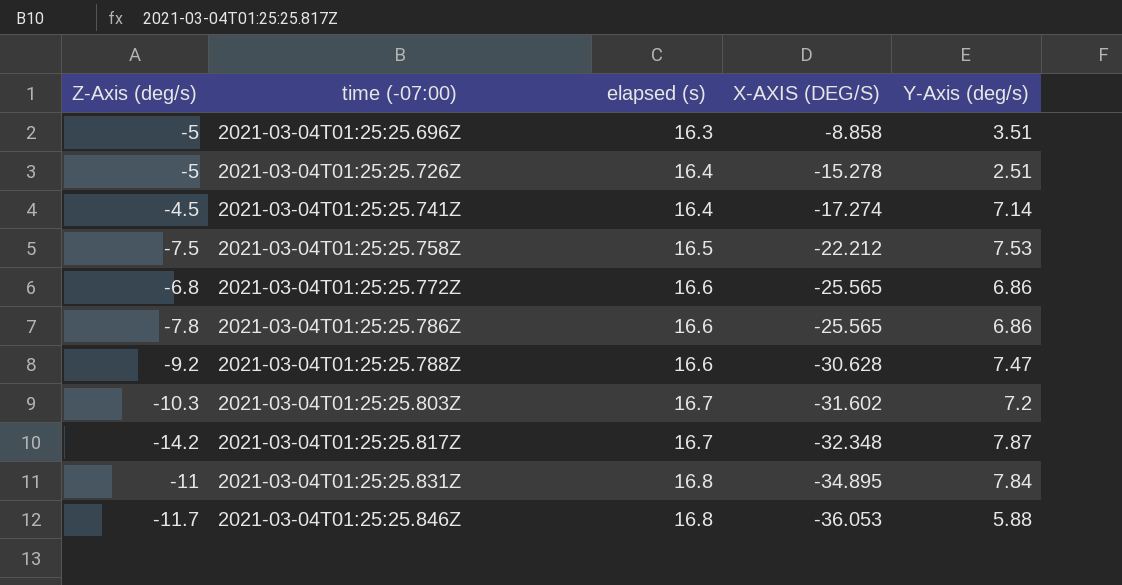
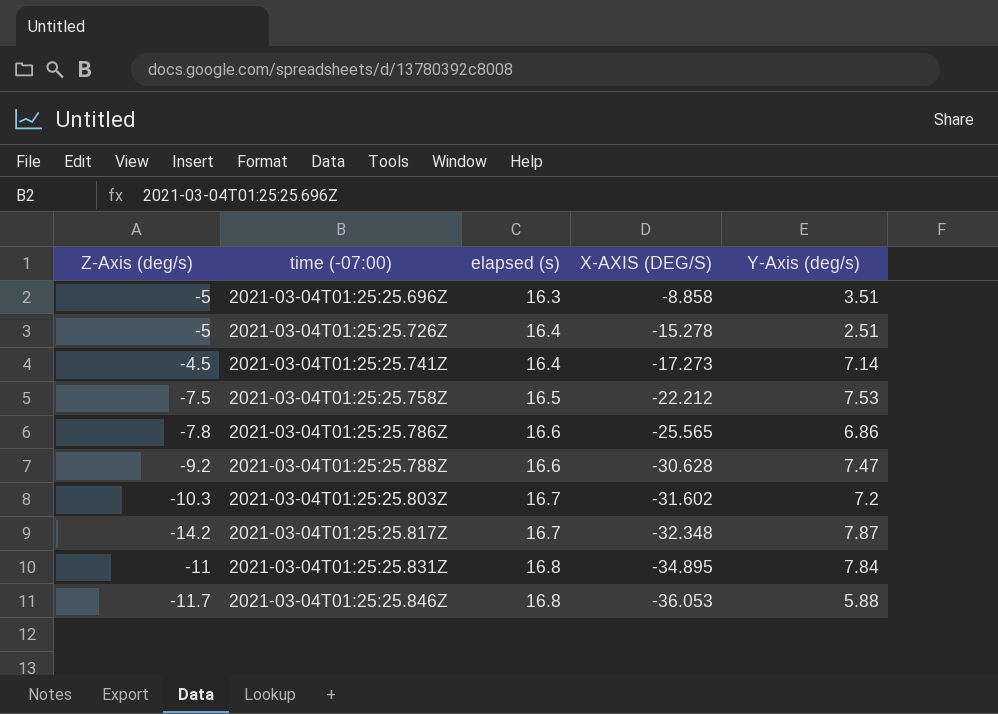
row 2021-03-04T01:25:25.772Z: -6.8 | 16.6 | -25.565 | 6.86 -> none
2021-03-04T01:25:25.741Z | X-AXIS (DEG/S): -17.274 -> -17.273

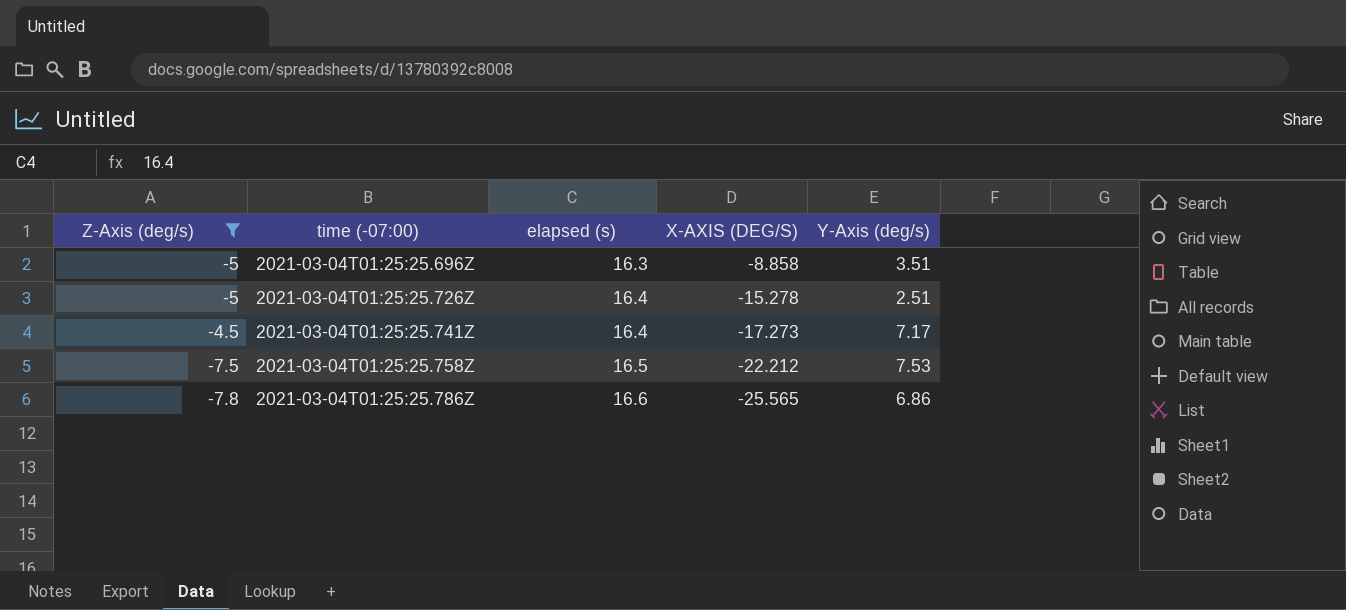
filter: none -> Z-Axis (deg/s) >= -7.8
2021-03-04T01:25:25.741Z | Y-Axis (deg/s): 7.14 -> 7.17

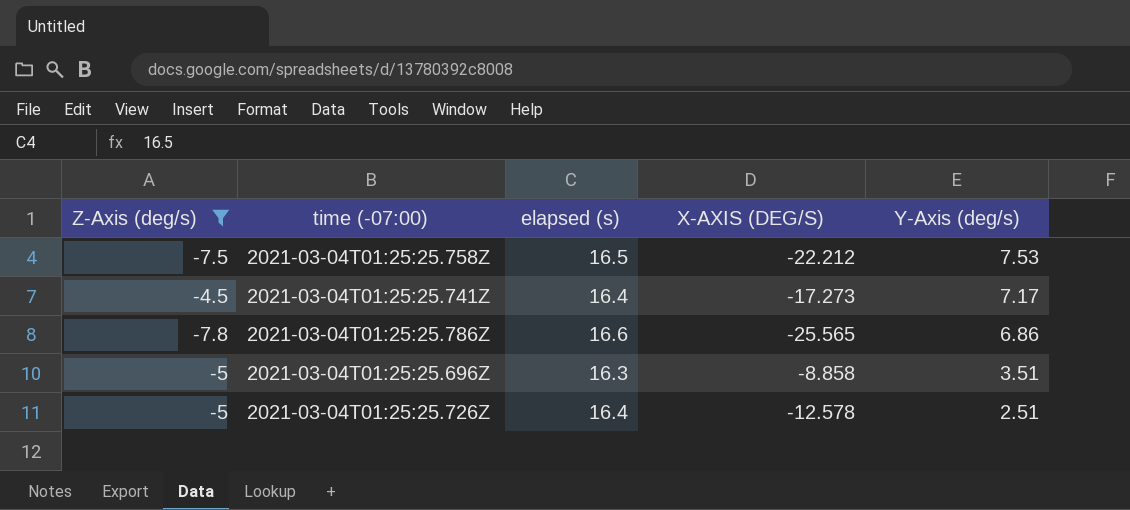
row order: time (-07:00) ascending -> Y-Axis (deg/s) descending
2021-03-04T01:25:25.726Z | X-AXIS (DEG/S): -15.278 -> -12.578

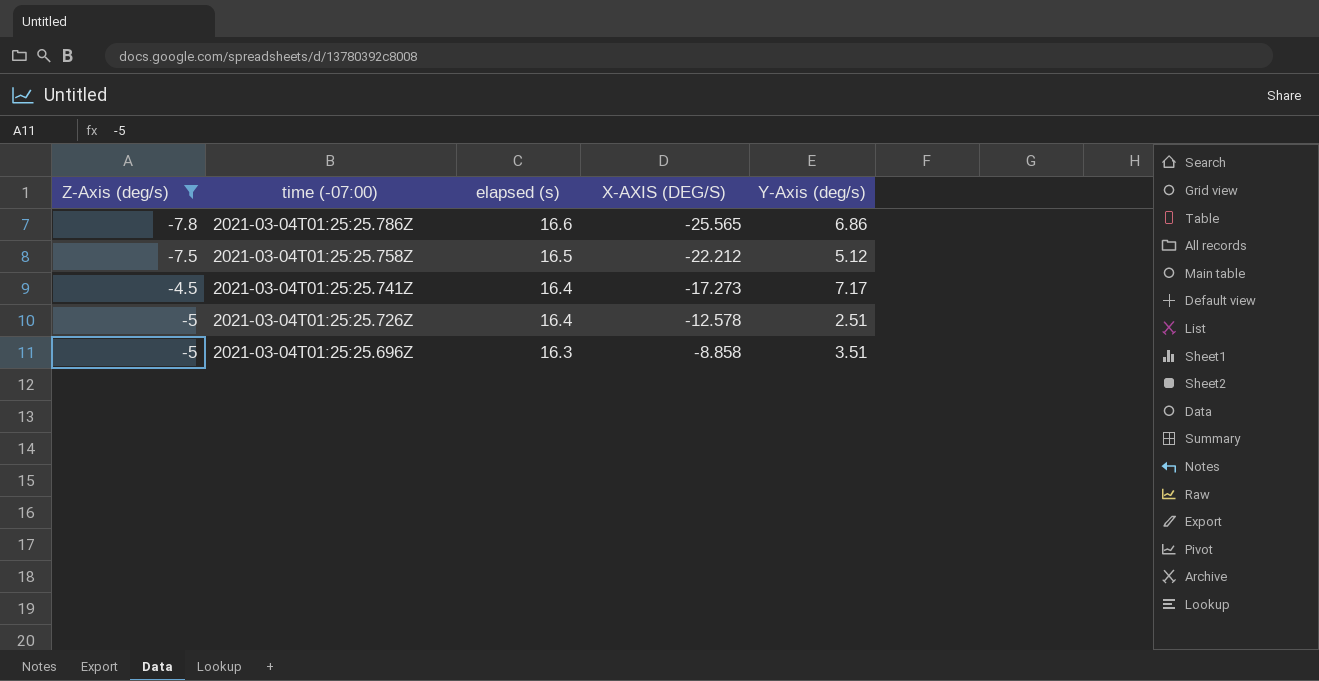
row order: Y-Axis (deg/s) descending -> time (-07:00) descending
2021-03-04T01:25:25.758Z | Y-Axis (deg/s): 7.53 -> 5.12

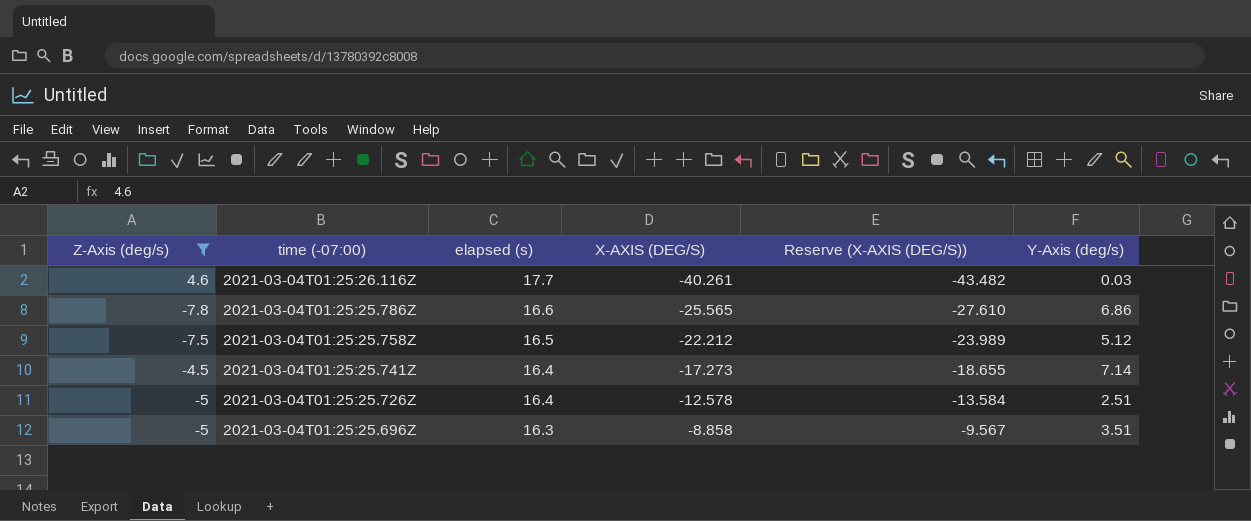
column Reserve (X-AXIS (DEG/S)) | formula: none -> [X-AXIS (DEG/S)] * 1.08
row 2021-03-04T01:25:26.116Z: none -> 4.6 | 17.7 | -40.261 | -43.482 | 0.03
2021-03-04T01:25:25.741Z | Y-Axis (deg/s): 7.17 -> 7.14

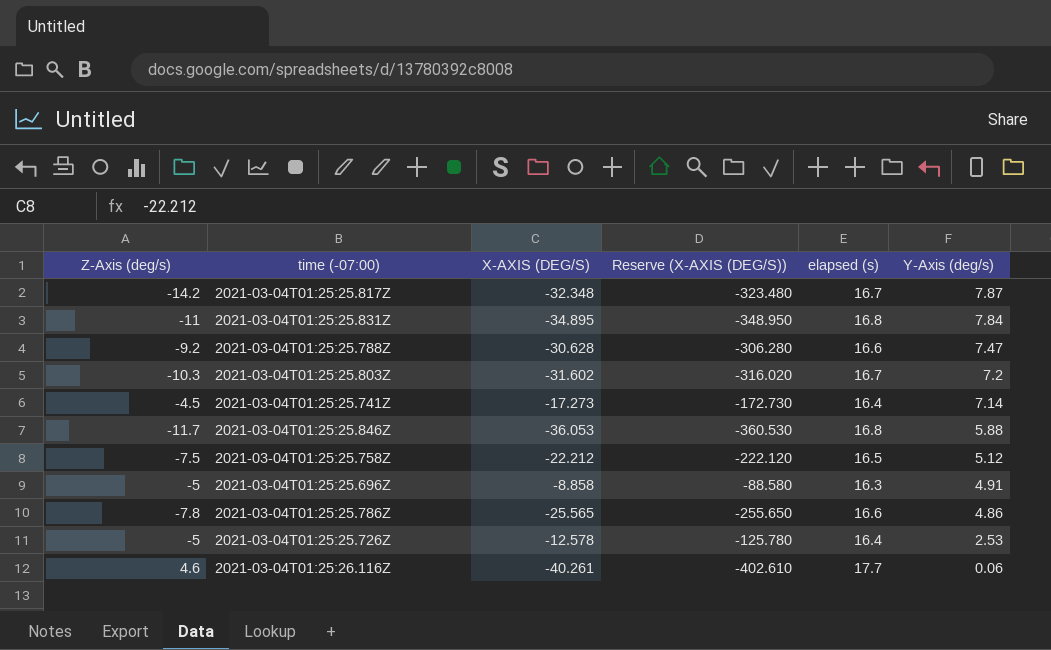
filter: Z-Axis (deg/s) >= -7.8 -> none
row order: time (-07:00) descending -> Y-Axis (deg/s) descending
column Reserve (X-AXIS (DEG/S)) | formula: [X-AXIS (DEG/S)] * 1.08 -> [X-AXIS (DEG/S)] * 10
column elapsed (s) | position: 3 -> 5
2021-03-04T01:25:25.696Z | Y-Axis (deg/s): 3.51 -> 4.91
2021-03-04T01:25:25.786Z | Y-Axis (deg/s): 6.86 -> 4.86
2021-03-04T01:25:25.726Z | Y-Axis (deg/s): 2.51 -> 2.53
2021-03-04T01:25:26.116Z | Y-Axis (deg/s): 0.03 -> 0.06

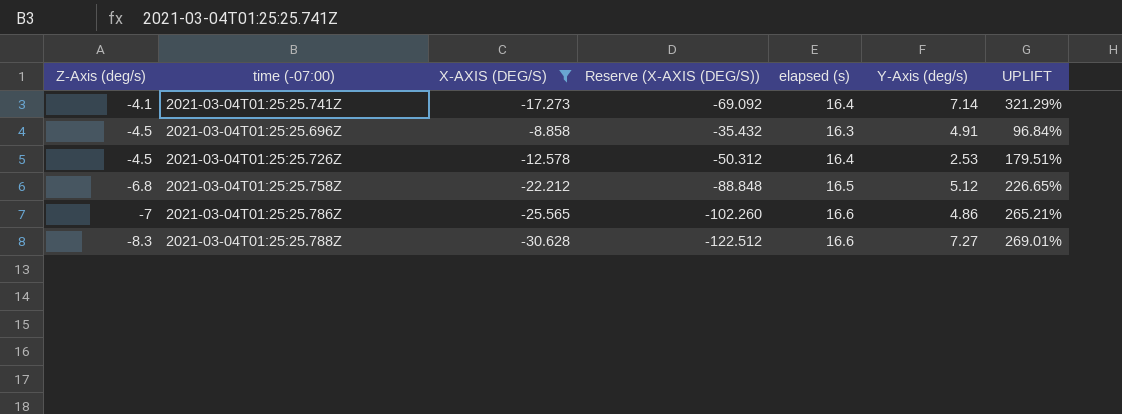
filter: none -> X-AXIS (DEG/S) >= -30.628
row order: Y-Axis (deg/s) descending -> Z-Axis (deg/s) descending
column Reserve (X-AXIS (DEG/S)) | formula: [X-AXIS (DEG/S)] * 10 -> [X-AXIS (DEG/S)] * 4
column UPLIFT | formula: none -> ([X-AXIS (DEG/S)] - [Z-Axis (deg/s)]) / [Z-Axis (deg/s)]
2021-03-04T01:25:25.741Z | Z-Axis (deg/s): -4.5 -> -4.1
2021-03-04T01:25:25.696Z | Z-Axis (deg/s): -5 -> -4.5
2021-03-04T01:25:25.726Z | Z-Axis (deg/s): -5 -> -4.5
2021-03-04T01:25:25.758Z | Z-Axis (deg/s): -7.5 -> -6.8
2021-03-04T01:25:25.786Z | Z-Axis (deg/s): -7.8 -> -7
2021-03-04T01:25:25.788Z | Z-Axis (deg/s): -9.2 -> -8.3
2021-03-04T01:25:25.788Z | Y-Axis (deg/s): 7.47 -> 7.27

